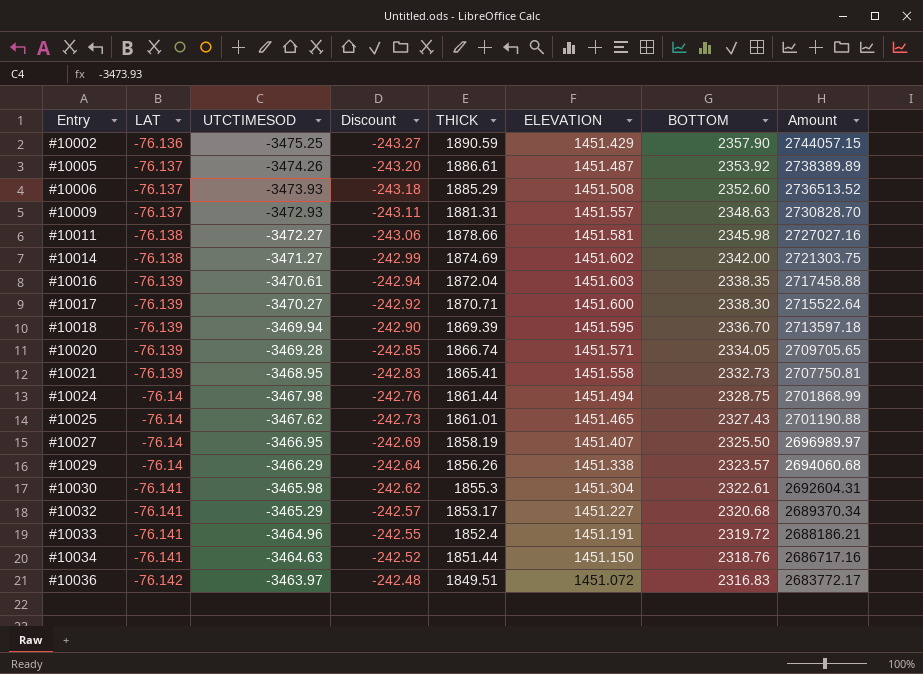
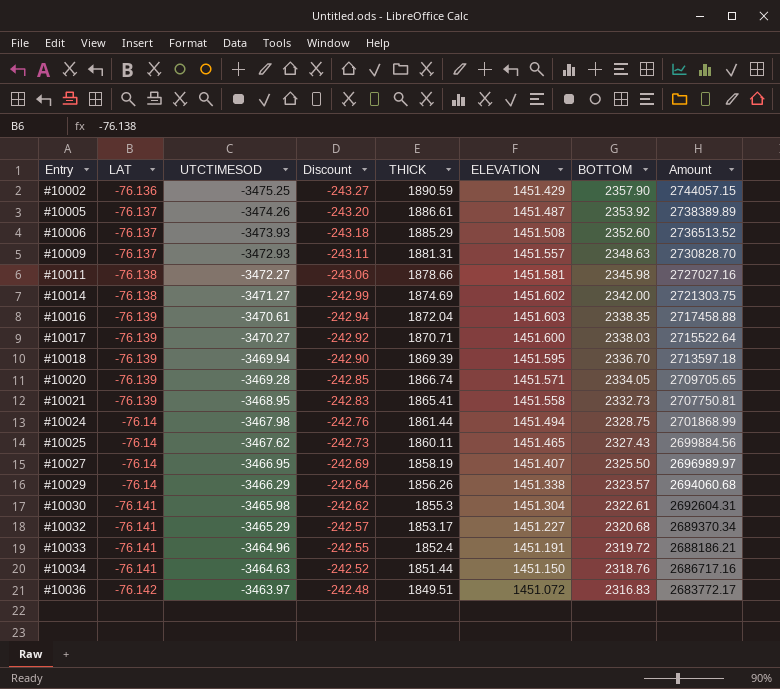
#10017 | BOTTOM: 2338.30 -> 2338.03
#10025 | THICK: 1861.01 -> 1860.11
#10025 | Amount: 2701190.88 -> 2699884.56

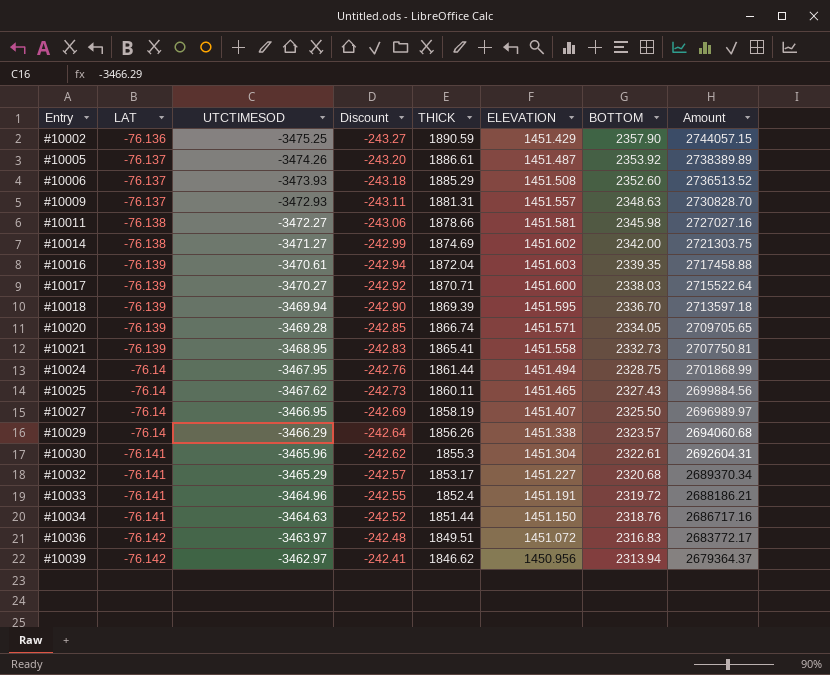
#10016 | BOTTOM: 2338.35 -> 2339.35
#10024 | UTCTIMESOD: -3467.98 -> -3467.95
#10030 | UTCTIMESOD: -3465.98 -> -3465.96
row #10039: none -> -76.142 | -3462.97 | -242.41 | 1846.62 | 1450.956 | 2313.94 | 2679364.37

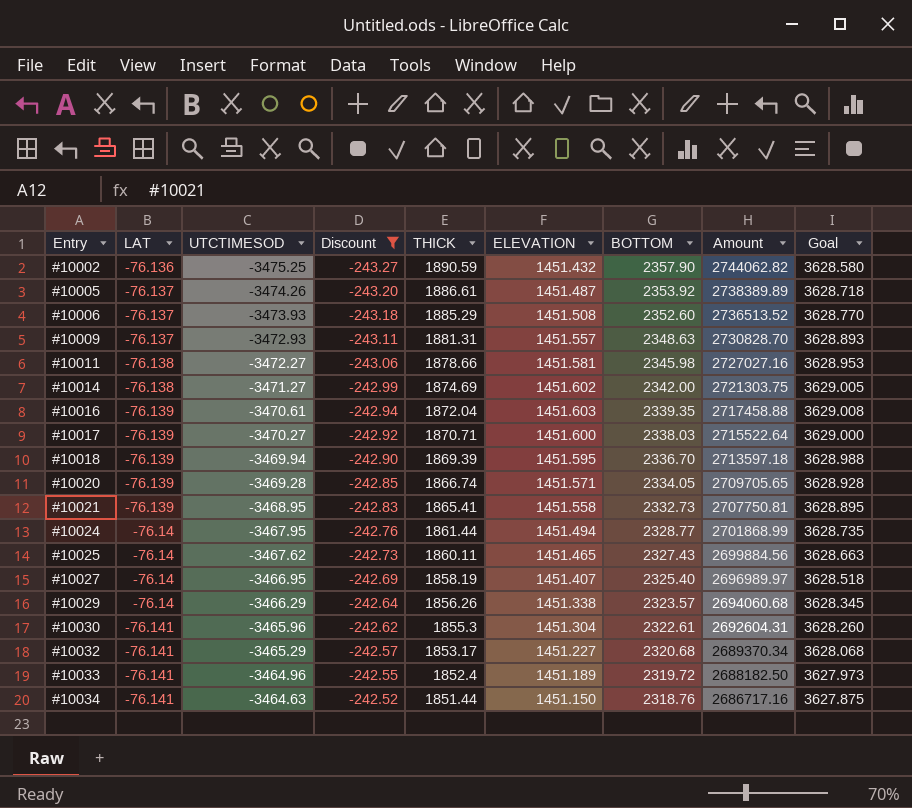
filter: none -> Discount <= -242.52
column Goal | formula: none -> [ELEVATION] * 2.5
#10002 | ELEVATION: 1451.429 -> 1451.432
#10002 | Amount: 2744057.15 -> 2744062.82
#10024 | BOTTOM: 2328.75 -> 2328.77
#10027 | BOTTOM: 2325.50 -> 2325.40
#10033 | ELEVATION: 1451.191 -> 1451.189
#10033 | Amount: 2688186.21 -> 2688182.50

